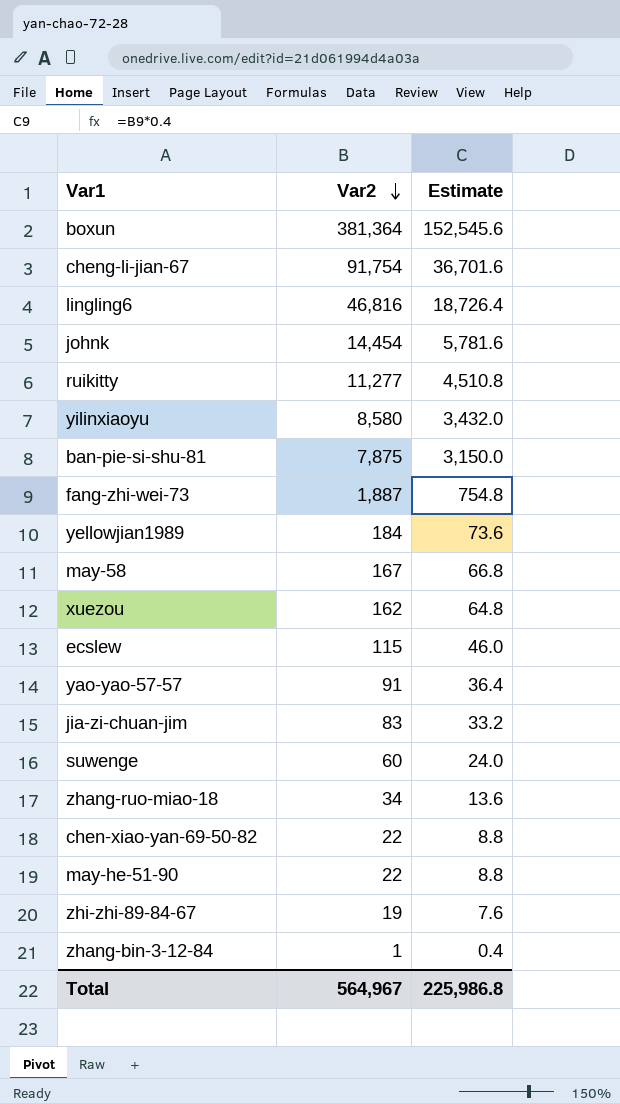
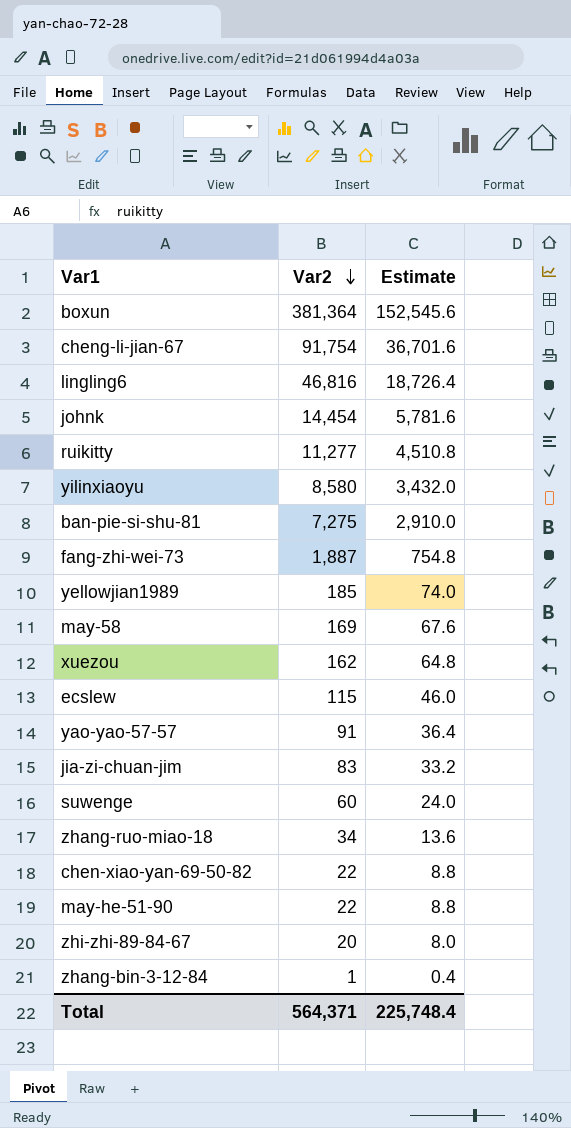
ban-pie-si-shu-81 | Var2: 7,875 -> 7,275
ban-pie-si-shu-81 | Estimate: 3,150.0 -> 2,910.0
yellowjian1989 | Var2: 184 -> 185
yellowjian1989 | Estimate: 73.6 -> 74.0
may-58 | Var2: 167 -> 169
may-58 | Estimate: 66.8 -> 67.6
zhi-zhi-89-84-67 | Var2: 19 -> 20
zhi-zhi-89-84-67 | Estimate: 7.6 -> 8.0
Total | Var2: 564,967 -> 564,371
Total | Estimate: 225,986.8 -> 225,748.4

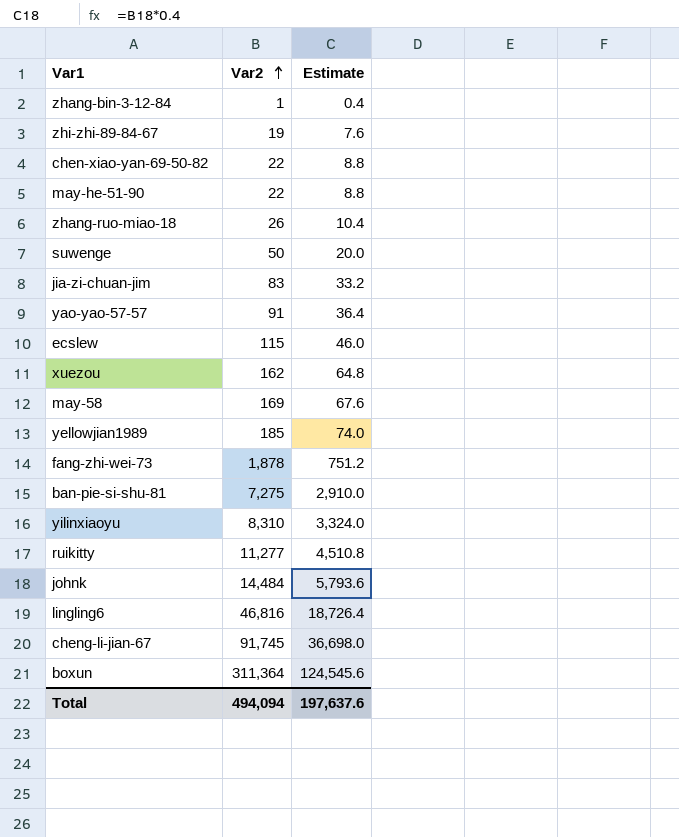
row order: Var2 descending -> Var2 ascending
zhi-zhi-89-84-67 | Var2: 20 -> 19
zhi-zhi-89-84-67 | Estimate: 8.0 -> 7.6
zhang-ruo-miao-18 | Var2: 34 -> 26
zhang-ruo-miao-18 | Estimate: 13.6 -> 10.4
suwenge | Var2: 60 -> 50
suwenge | Estimate: 24.0 -> 20.0
fang-zhi-wei-73 | Var2: 1,887 -> 1,878
fang-zhi-wei-73 | Estimate: 754.8 -> 751.2
yilinxiaoyu | Var2: 8,580 -> 8,310
yilinxiaoyu | Estimate: 3,432.0 -> 3,324.0
johnk | Var2: 14,454 -> 14,484
johnk | Estimate: 5,781.6 -> 5,793.6
cheng-li-jian-67 | Var2: 91,754 -> 91,745
cheng-li-jian-67 | Estimate: 36,701.6 -> 36,698.0
boxun | Var2: 381,364 -> 311,364
boxun | Estimate: 152,545.6 -> 124,545.6
Total | Var2: 564,371 -> 494,094
Total | Estimate: 225,748.4 -> 197,637.6

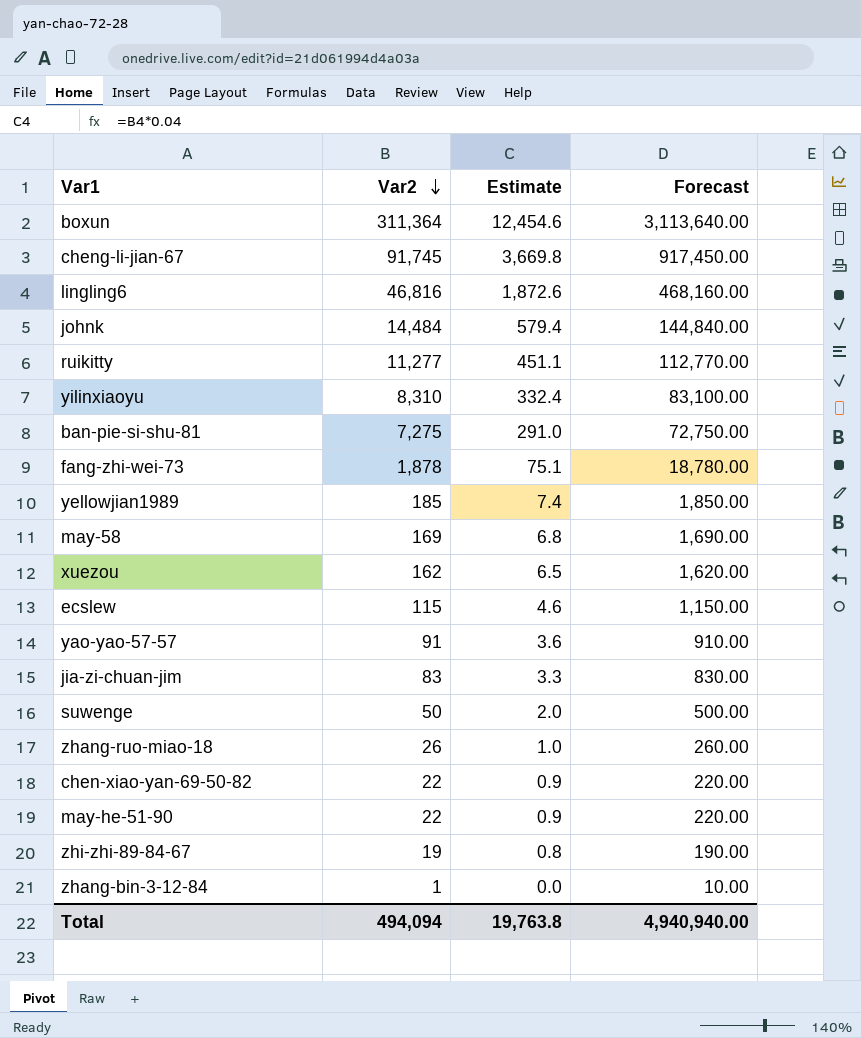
row order: Var2 ascending -> Var2 descending
column Estimate | formula: [Var2] * 0.4 -> [Var2] * 0.04
column Forecast | formula: none -> [Var2] * 10
Total | Estimate: 197,637.6 -> 19,763.8

